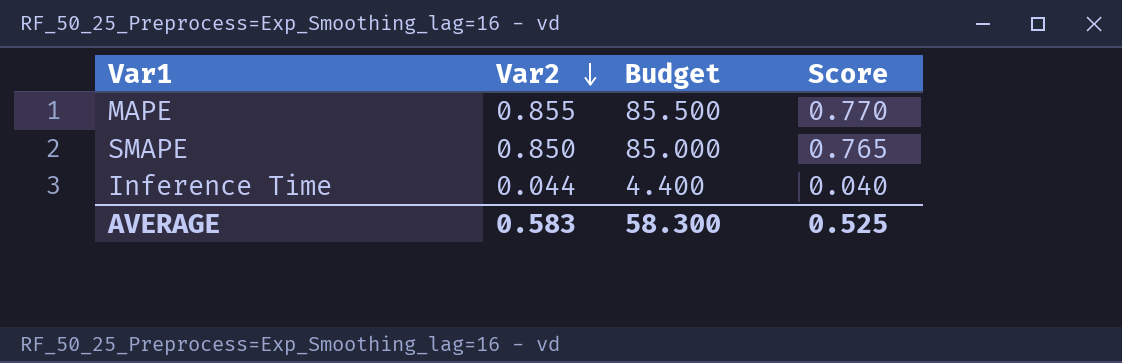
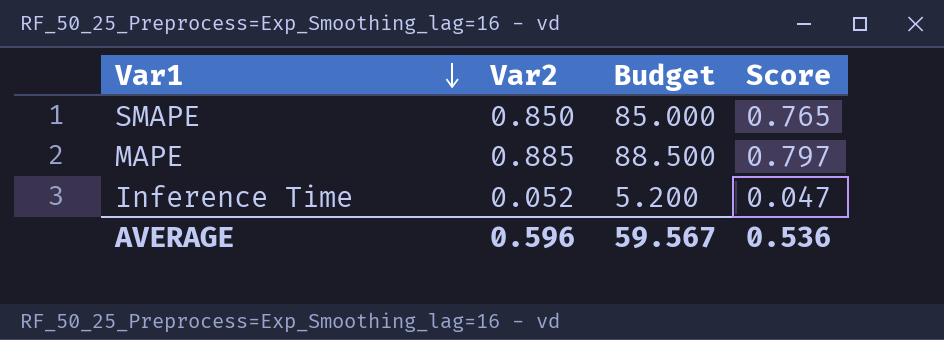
row order: Var2 descending -> Var1 descending
MAPE | Var2: 0.855 -> 0.885
MAPE | Budget: 85.500 -> 88.500
MAPE | Score: 0.770 -> 0.797
Inference Time | Var2: 0.044 -> 0.052
Inference Time | Budget: 4.400 -> 5.200
Inference Time | Score: 0.040 -> 0.047
AVERAGE | Var2: 0.583 -> 0.596
AVERAGE | Budget: 58.300 -> 59.567
AVERAGE | Score: 0.525 -> 0.536

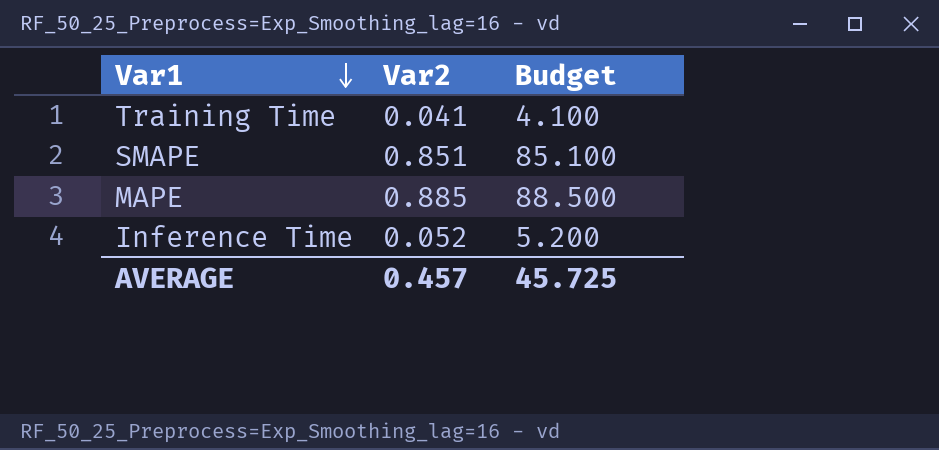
column Score | formula: [Var2] * 0.9 -> none
row Training Time: none -> 0.041 | 4.100
SMAPE | Var2: 0.850 -> 0.851
SMAPE | Budget: 85.000 -> 85.100
AVERAGE | Var2: 0.596 -> 0.457
AVERAGE | Budget: 59.567 -> 45.725

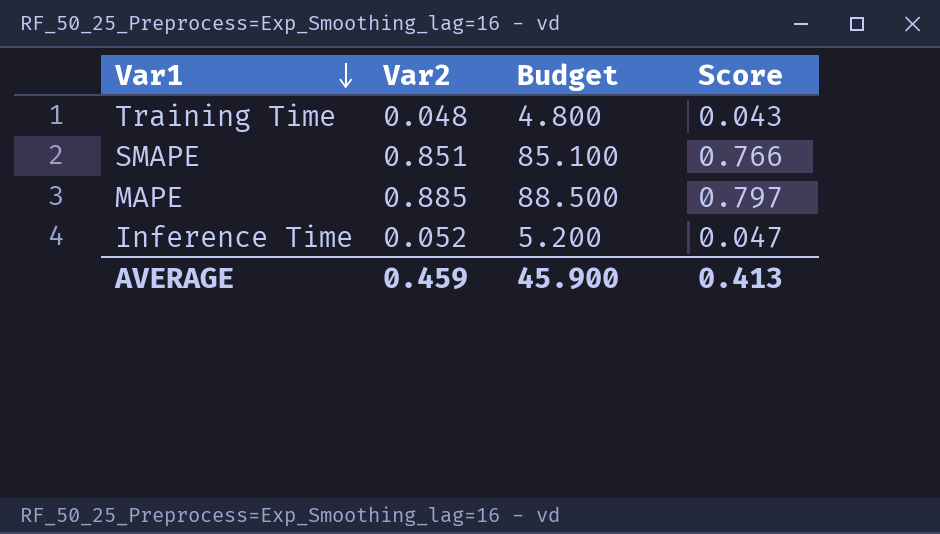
column Score | formula: none -> [Var2] * 0.9
Training Time | Var2: 0.041 -> 0.048
Training Time | Budget: 4.100 -> 4.800
AVERAGE | Var2: 0.457 -> 0.459
AVERAGE | Budget: 45.725 -> 45.900

